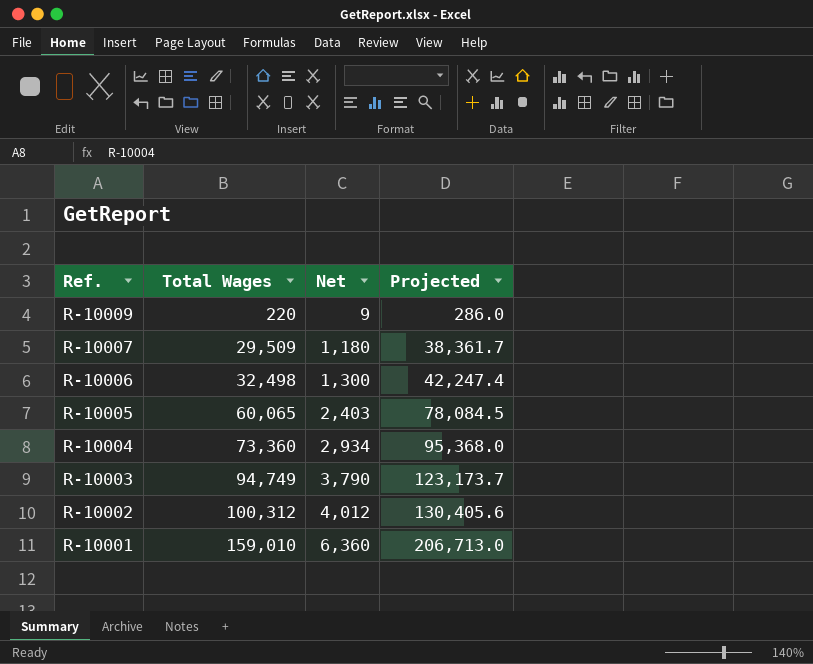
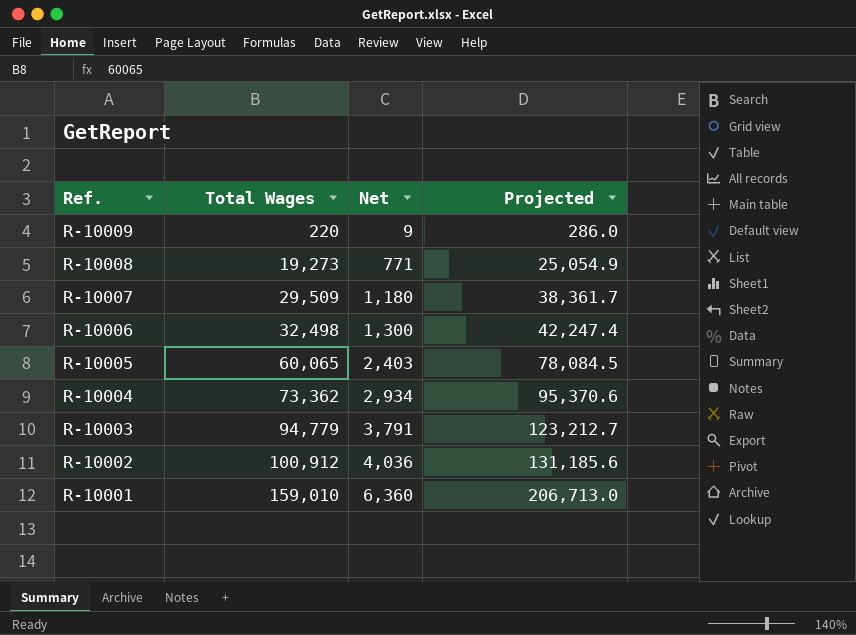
row R-10008: none -> 19,273 | 771 | 25,054.9
R-10004 | Total Wages: 73,360 -> 73,362
R-10004 | Projected: 95,368.0 -> 95,370.6
R-10003 | Total Wages: 94,749 -> 94,779
R-10003 | Net: 3,790 -> 3,791
R-10003 | Projected: 123,173.7 -> 123,212.7
R-10002 | Total Wages: 100,312 -> 100,912
R-10002 | Net: 4,012 -> 4,036
R-10002 | Projected: 130,405.6 -> 131,185.6

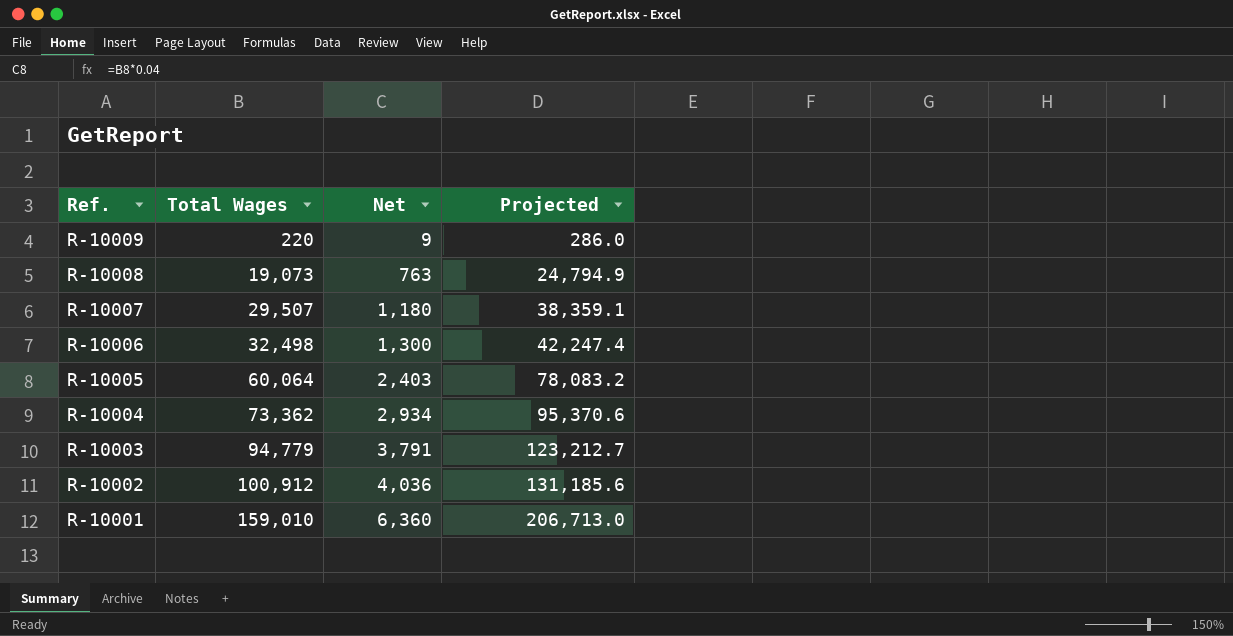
R-10008 | Total Wages: 19,273 -> 19,073
R-10008 | Net: 771 -> 763
R-10008 | Projected: 25,054.9 -> 24,794.9
R-10007 | Total Wages: 29,509 -> 29,507
R-10007 | Projected: 38,361.7 -> 38,359.1
R-10005 | Total Wages: 60,065 -> 60,064
R-10005 | Projected: 78,084.5 -> 78,083.2

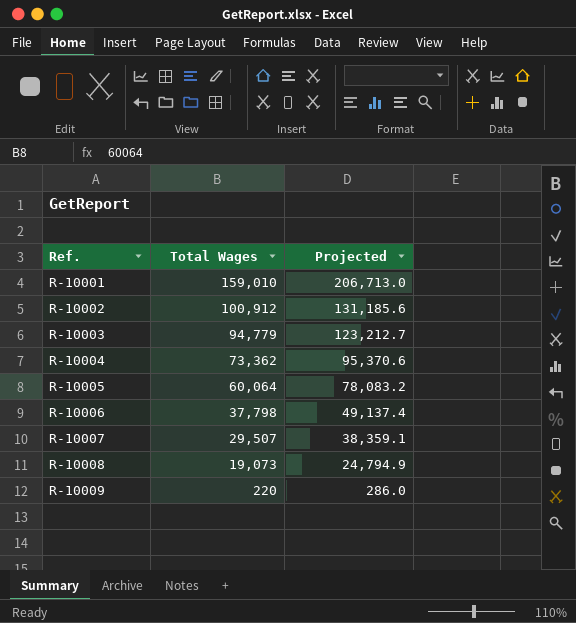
row order: Ref. descending -> Ref. ascending
column Net | formula: [Total Wages] * 0.04 -> none
R-10006 | Total Wages: 32,498 -> 37,798
R-10006 | Projected: 42,247.4 -> 49,137.4

